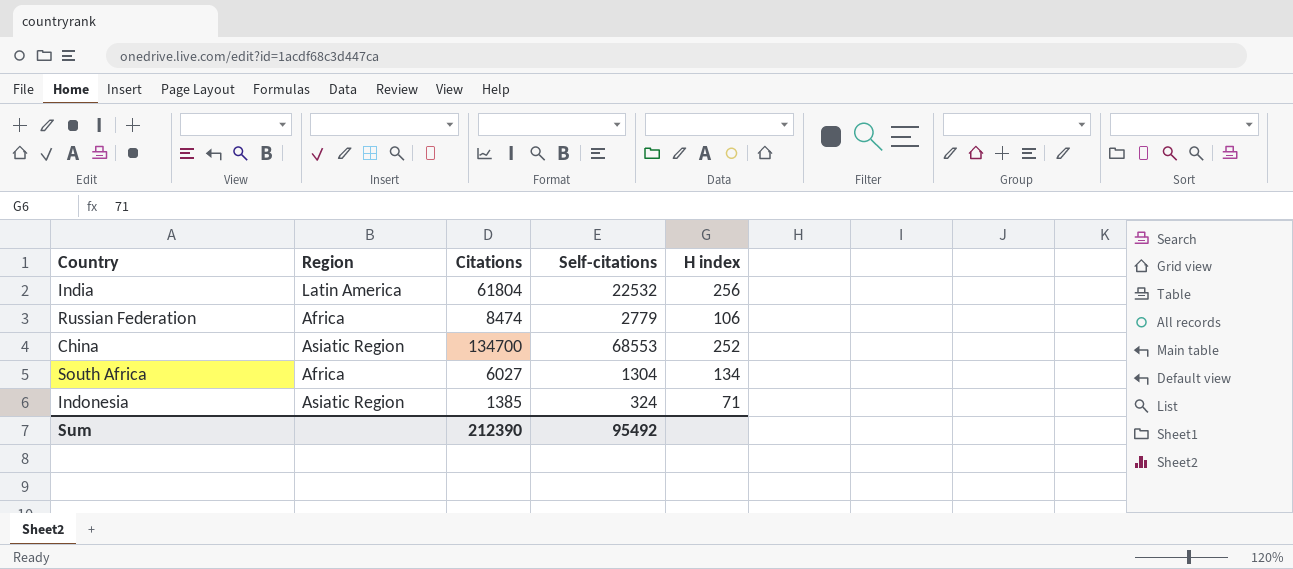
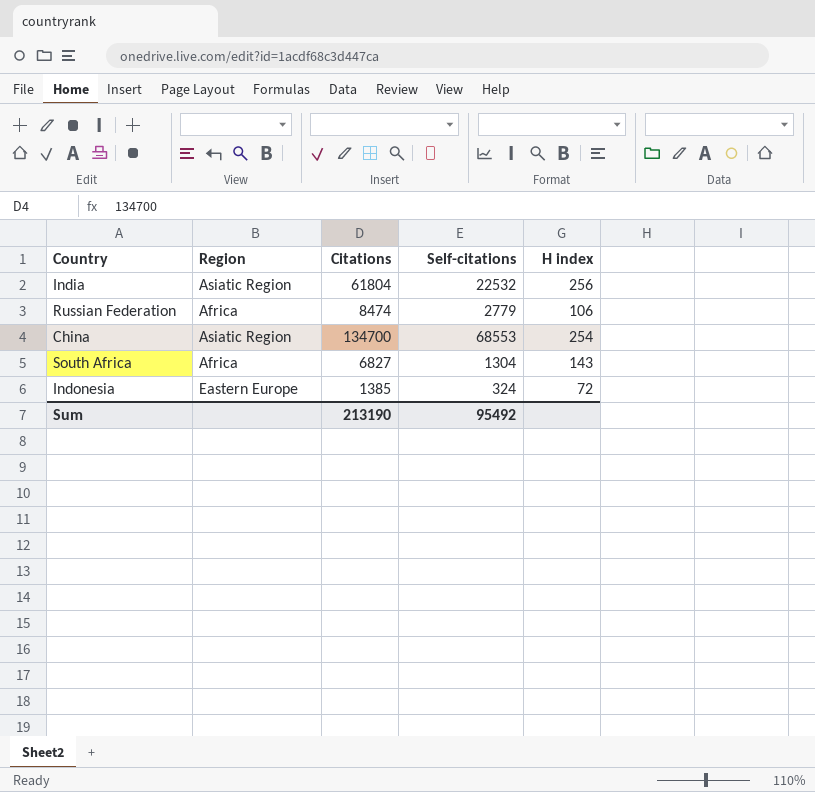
India | Region: Latin America -> Asiatic Region
China | H index: 252 -> 254
South Africa | Citations: 6027 -> 6827
South Africa | H index: 134 -> 143
Indonesia | Region: Asiatic Region -> Eastern Europe
Indonesia | H index: 71 -> 72
Sum | Citations: 212390 -> 213190

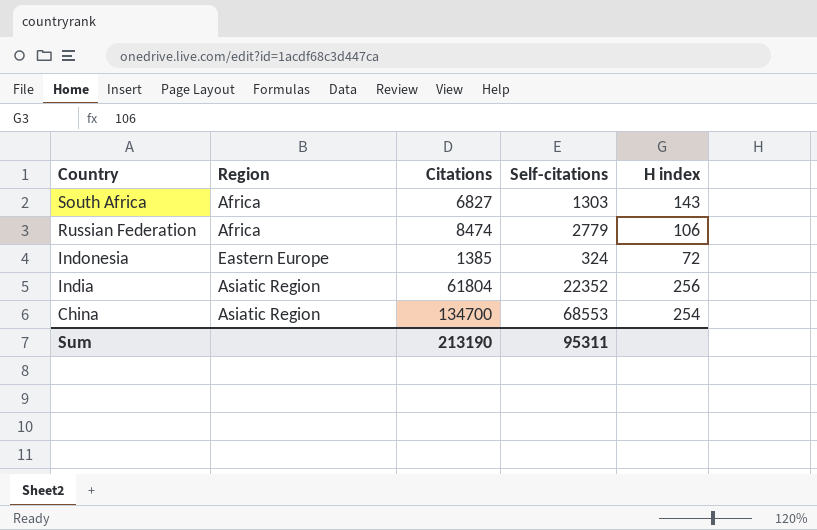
row order: none -> Country descending
South Africa | Self-citations: 1304 -> 1303
India | Self-citations: 22532 -> 22352
Sum | Self-citations: 95492 -> 95311

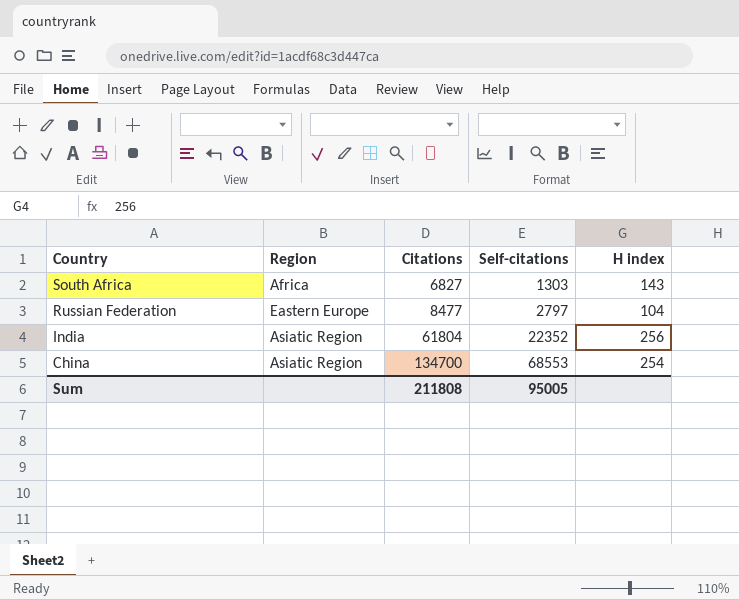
row Indonesia: Eastern Europe | 1385 | 324 | 72 -> none
Russian Federation | Region: Africa -> Eastern Europe
Russian Federation | Citations: 8474 -> 8477
Russian Federation | Self-citations: 2779 -> 2797
Russian Federation | H index: 106 -> 104
Sum | Citations: 213190 -> 211808
Sum | Self-citations: 95311 -> 95005

